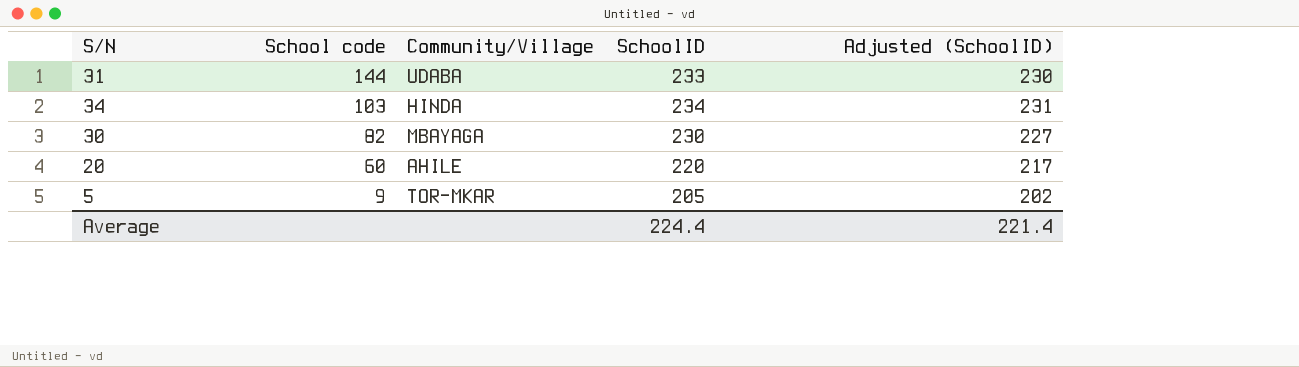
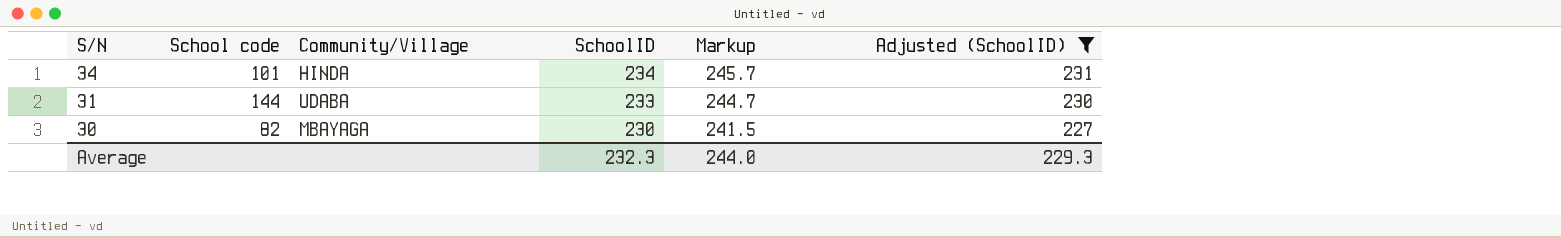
filter: none -> Adjusted (SchoolID) >= 227
row order: School code descending -> S/N descending
column Markup | formula: none -> [SchoolID] * 1.05
34 | School code: 103 -> 101
Average | SchoolID: 224.4 -> 232.3
Average | Adjusted (SchoolID): 221.4 -> 229.3

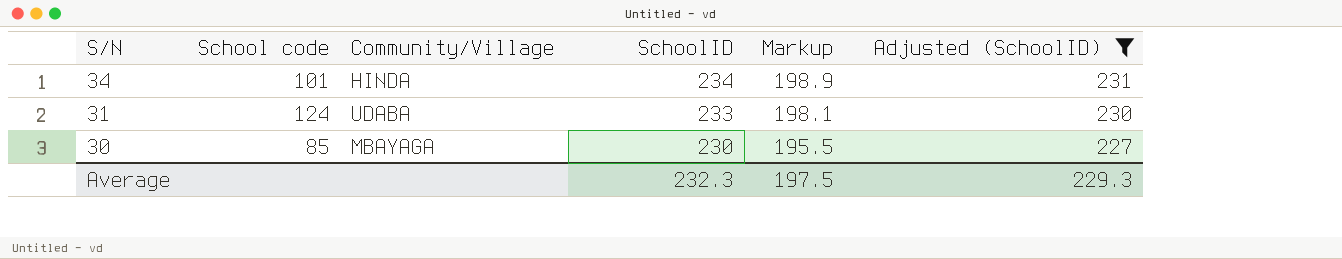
column Markup | formula: [SchoolID] * 1.05 -> [SchoolID] * 0.85
31 | School code: 144 -> 124
30 | School code: 82 -> 85
Average | Markup: 244.0 -> 197.5

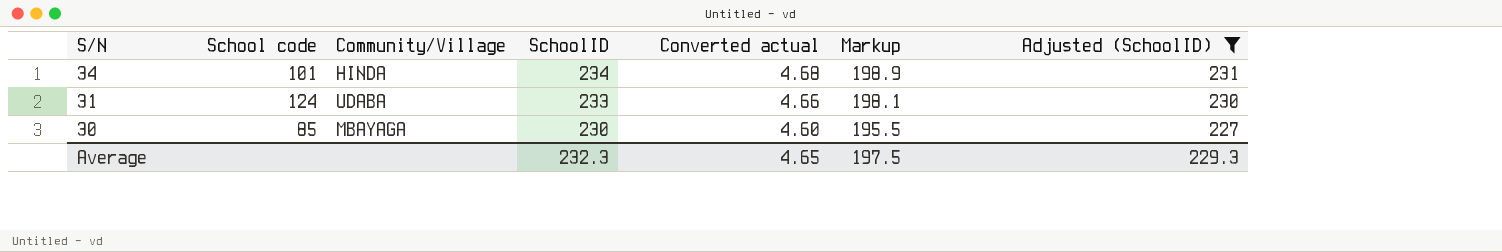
column Converted actual | formula: none -> [SchoolID] * 0.02

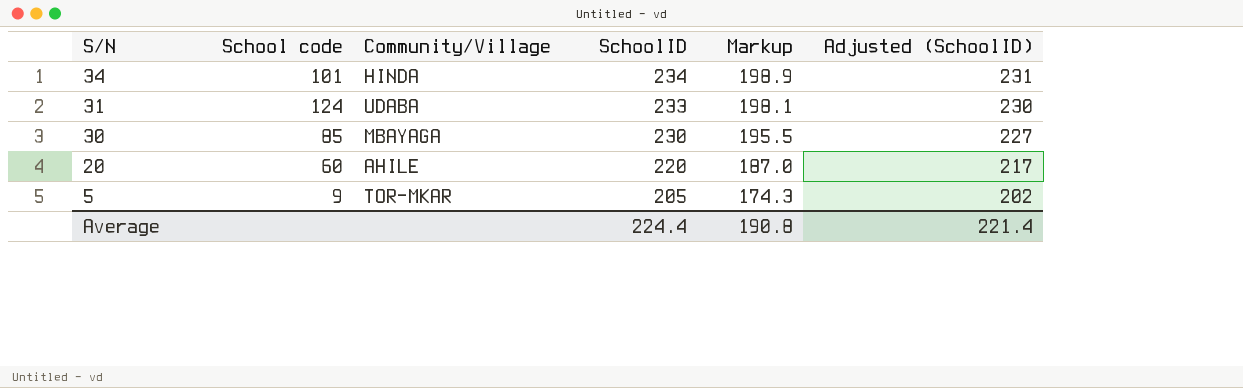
filter: Adjusted (SchoolID) >= 227 -> none
column Converted actual | formula: [SchoolID] * 0.02 -> none
Average | SchoolID: 232.3 -> 224.4
Average | Markup: 197.5 -> 190.8
Average | Adjusted (SchoolID): 229.3 -> 221.4

